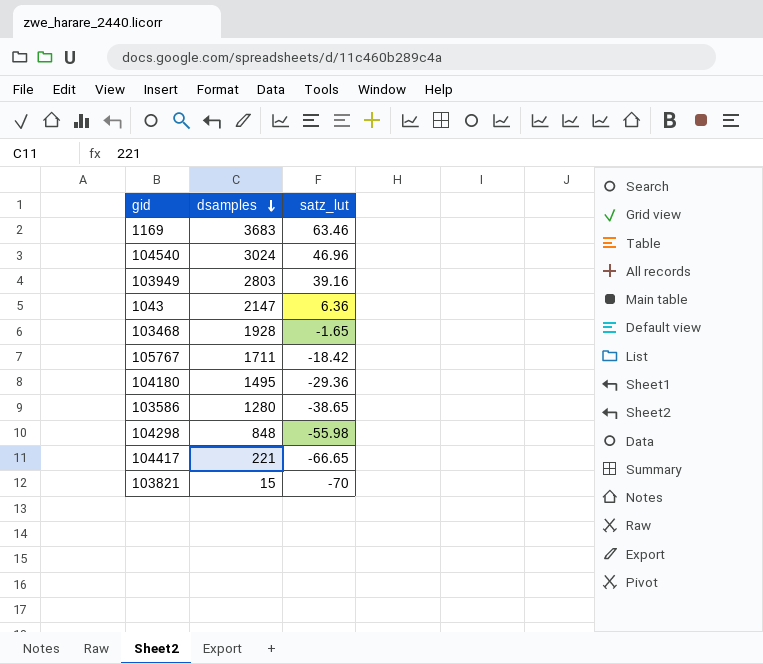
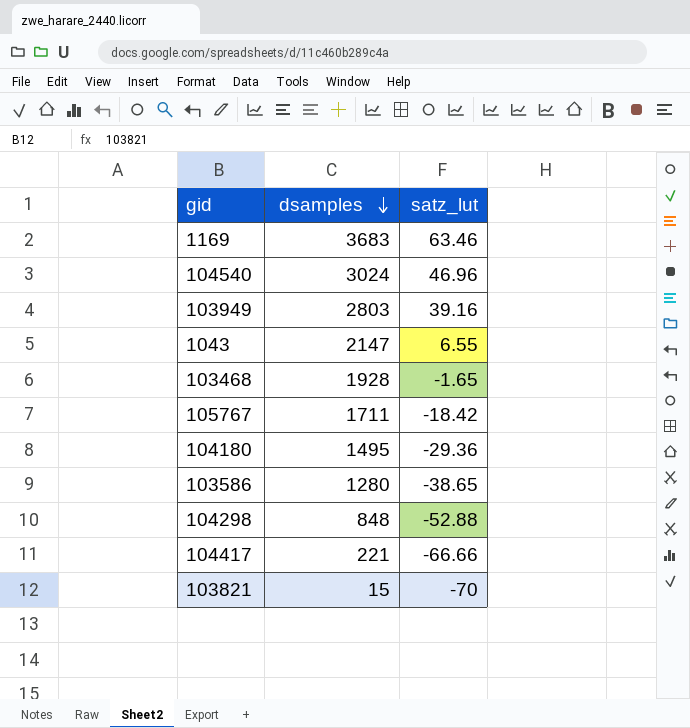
1043 | satz_lut: 6.36 -> 6.55
104298 | satz_lut: -55.98 -> -52.88
104417 | satz_lut: -66.65 -> -66.66

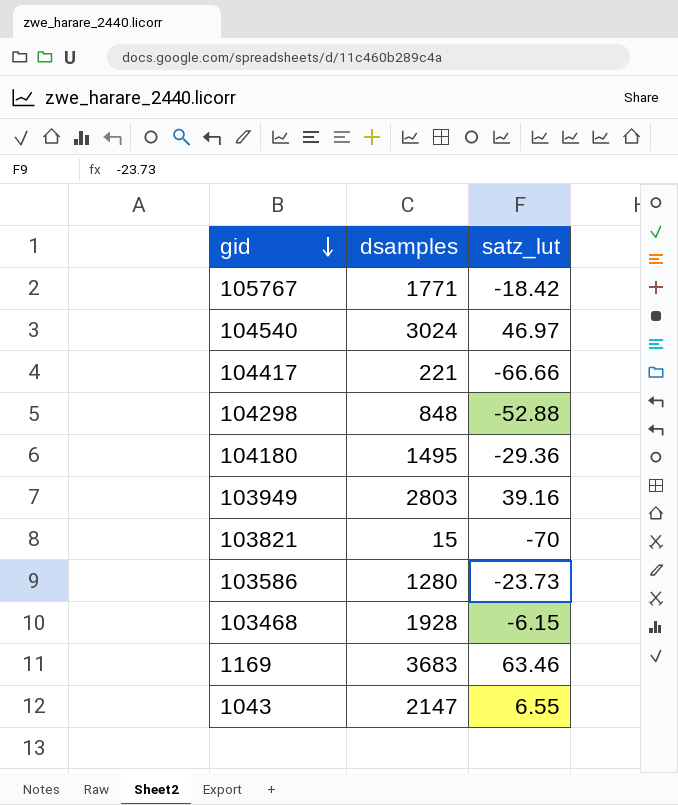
row order: dsamples descending -> gid descending
105767 | dsamples: 1711 -> 1771
104540 | satz_lut: 46.96 -> 46.97
103586 | satz_lut: -38.65 -> -23.73
103468 | satz_lut: -1.65 -> -6.15

